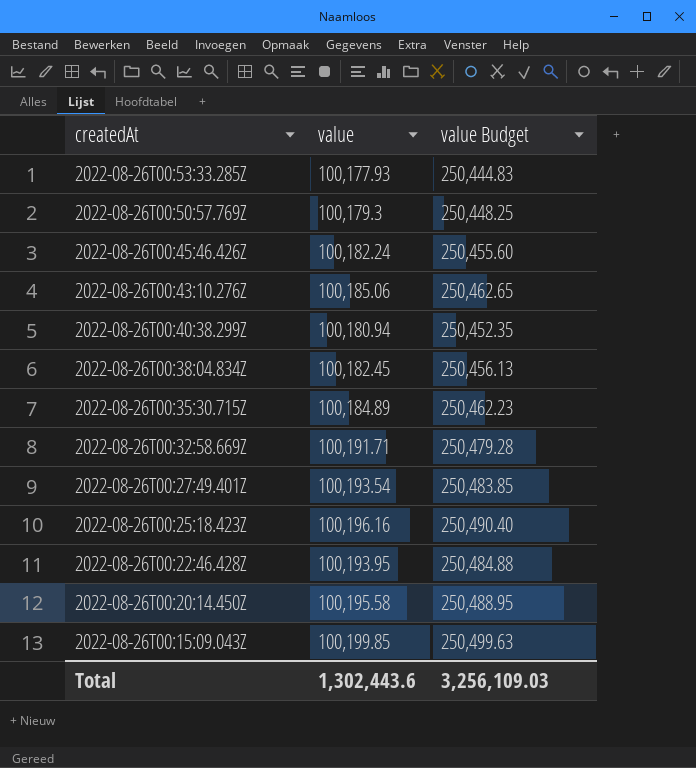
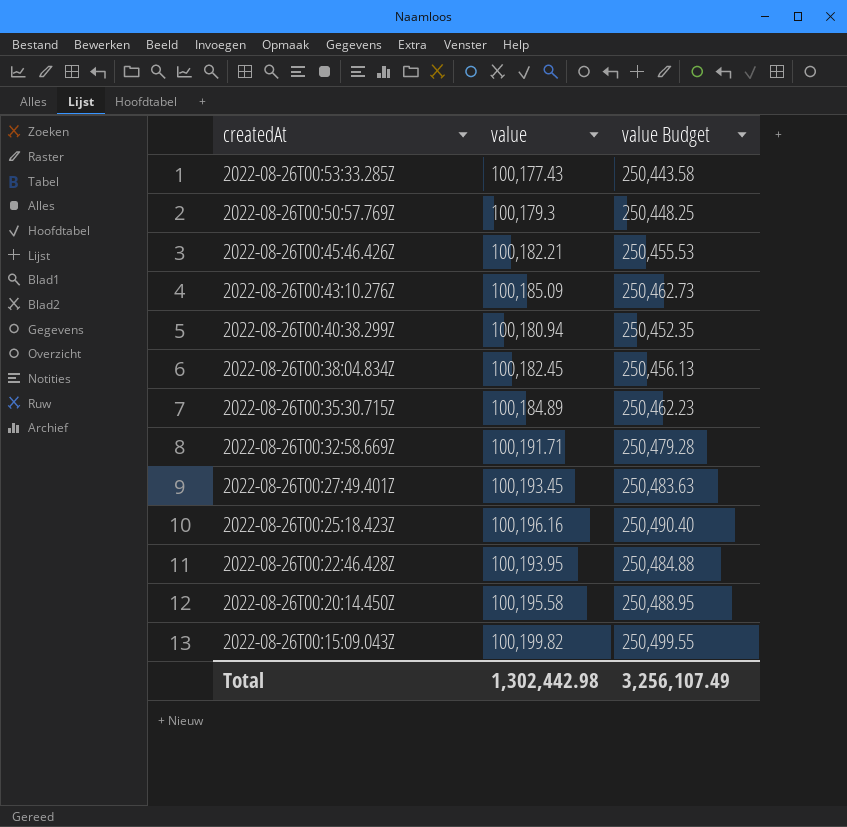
2022-08-26T00:53:33.285Z | value: 100,177.93 -> 100,177.43
2022-08-26T00:53:33.285Z | value Budget: 250,444.83 -> 250,443.58
2022-08-26T00:45:46.426Z | value: 100,182.24 -> 100,182.21
2022-08-26T00:45:46.426Z | value Budget: 250,455.60 -> 250,455.53
2022-08-26T00:43:10.276Z | value: 100,185.06 -> 100,185.09
2022-08-26T00:43:10.276Z | value Budget: 250,462.65 -> 250,462.73
2022-08-26T00:27:49.401Z | value: 100,193.54 -> 100,193.45
2022-08-26T00:27:49.401Z | value Budget: 250,483.85 -> 250,483.63
2022-08-26T00:15:09.043Z | value: 100,199.85 -> 100,199.82
2022-08-26T00:15:09.043Z | value Budget: 250,499.63 -> 250,499.55
Total | value: 1,302,443.6 -> 1,302,442.98
Total | value Budget: 3,256,109.03 -> 3,256,107.49

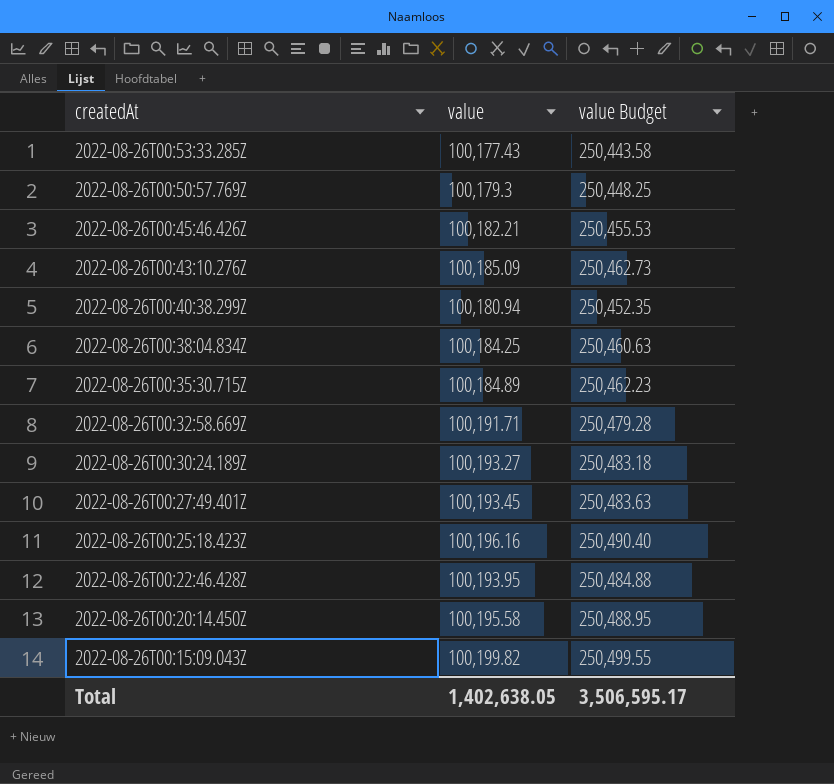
2022-08-26T00:38:04.834Z | value: 100,182.45 -> 100,184.25
2022-08-26T00:38:04.834Z | value Budget: 250,456.13 -> 250,460.63
row 2022-08-26T00:30:24.189Z: none -> 100,193.27 | 250,483.18
Total | value: 1,302,442.98 -> 1,402,638.05
Total | value Budget: 3,256,107.49 -> 3,506,595.17

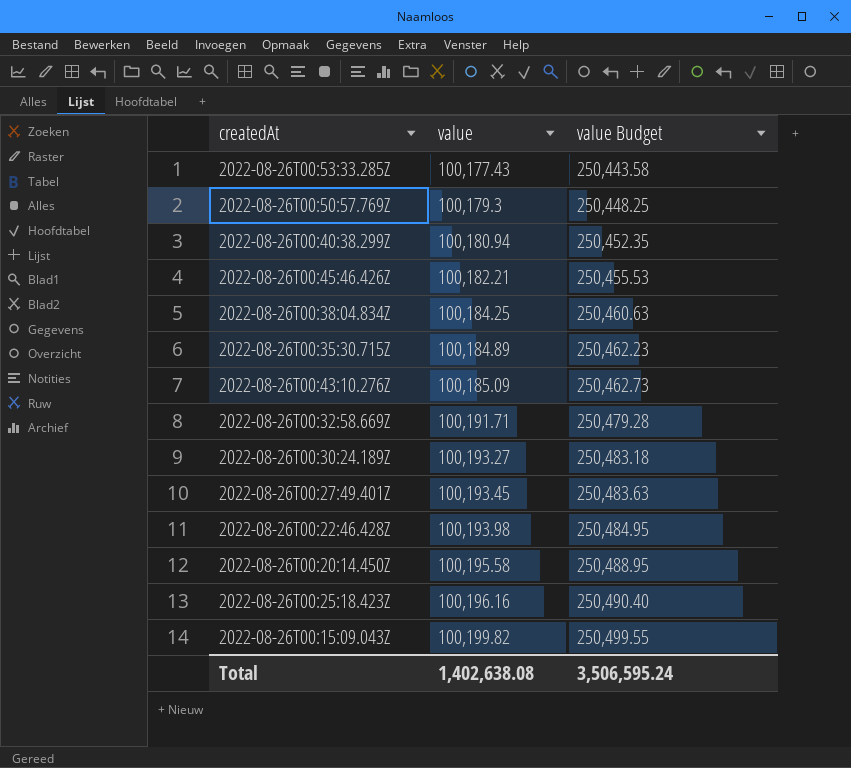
row order: createdAt descending -> value ascending
2022-08-26T00:22:46.428Z | value: 100,193.95 -> 100,193.98
2022-08-26T00:22:46.428Z | value Budget: 250,484.88 -> 250,484.95
Total | value: 1,402,638.05 -> 1,402,638.08
Total | value Budget: 3,506,595.17 -> 3,506,595.24

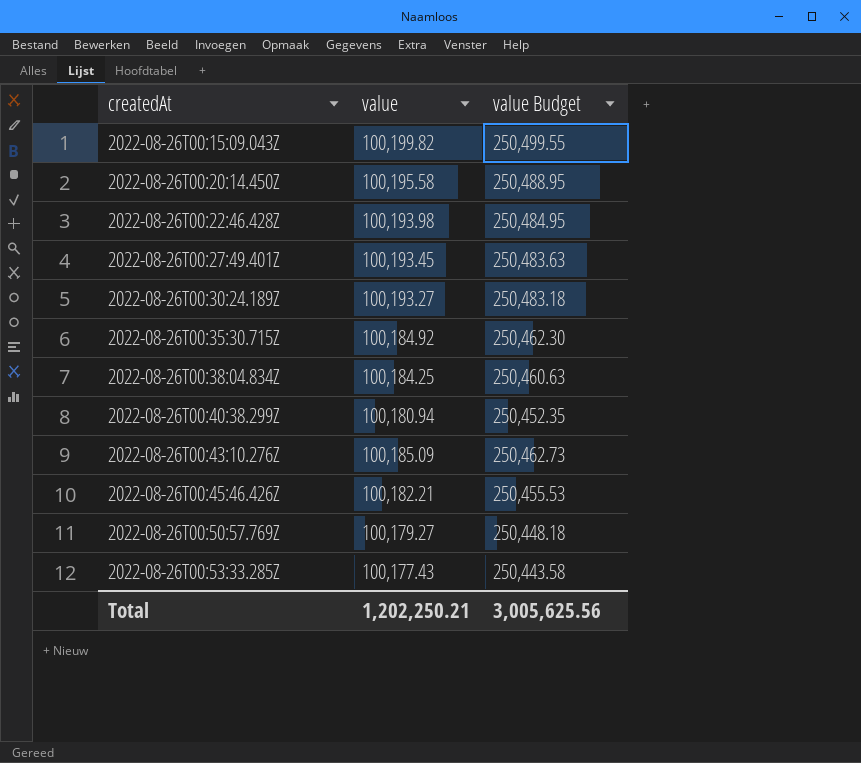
row order: value ascending -> createdAt ascending
row 2022-08-26T00:32:58.669Z: 100,191.71 | 250,479.28 -> none
row 2022-08-26T00:25:18.423Z: 100,196.16 | 250,490.40 -> none
2022-08-26T00:35:30.715Z | value: 100,184.89 -> 100,184.92
2022-08-26T00:35:30.715Z | value Budget: 250,462.23 -> 250,462.30
2022-08-26T00:50:57.769Z | value: 100,179.3 -> 100,179.27
2022-08-26T00:50:57.769Z | value Budget: 250,448.25 -> 250,448.18
Total | value: 1,402,638.08 -> 1,202,250.21
Total | value Budget: 3,506,595.24 -> 3,005,625.56

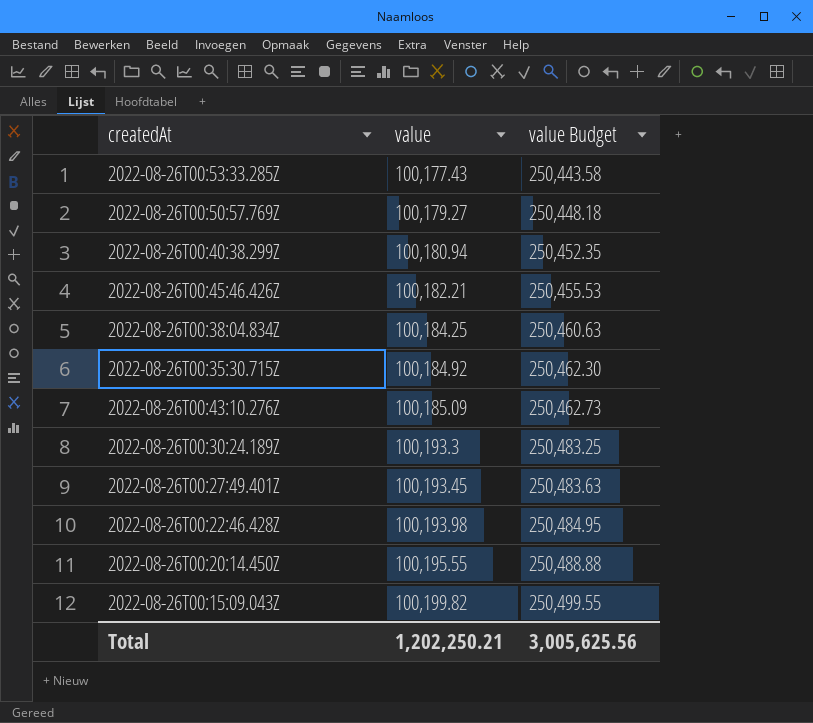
row order: createdAt ascending -> value ascending
2022-08-26T00:30:24.189Z | value: 100,193.27 -> 100,193.3
2022-08-26T00:30:24.189Z | value Budget: 250,483.18 -> 250,483.25
2022-08-26T00:20:14.450Z | value: 100,195.58 -> 100,195.55
2022-08-26T00:20:14.450Z | value Budget: 250,488.95 -> 250,488.88

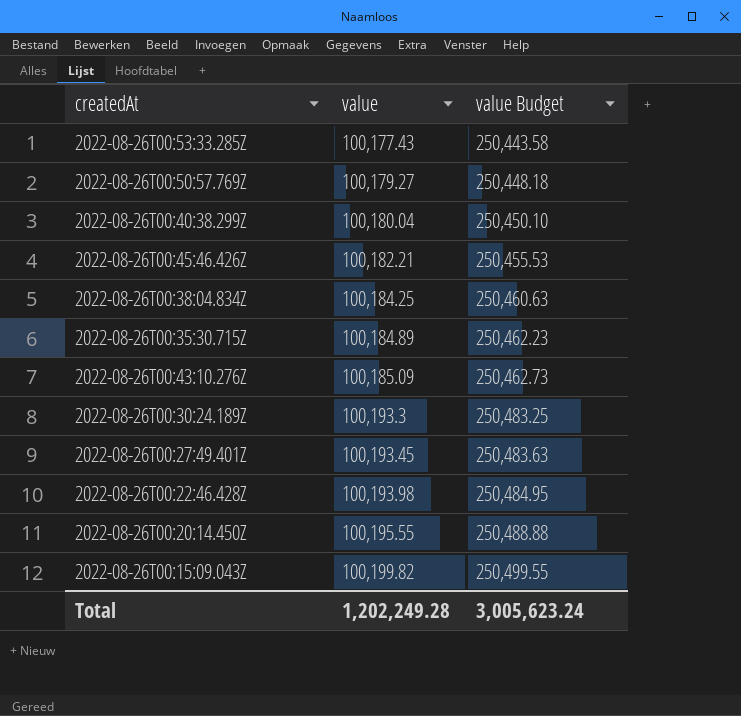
2022-08-26T00:40:38.299Z | value: 100,180.94 -> 100,180.04
2022-08-26T00:40:38.299Z | value Budget: 250,452.35 -> 250,450.10
2022-08-26T00:35:30.715Z | value: 100,184.92 -> 100,184.89
2022-08-26T00:35:30.715Z | value Budget: 250,462.30 -> 250,462.23
Total | value: 1,202,250.21 -> 1,202,249.28
Total | value Budget: 3,005,625.56 -> 3,005,623.24

